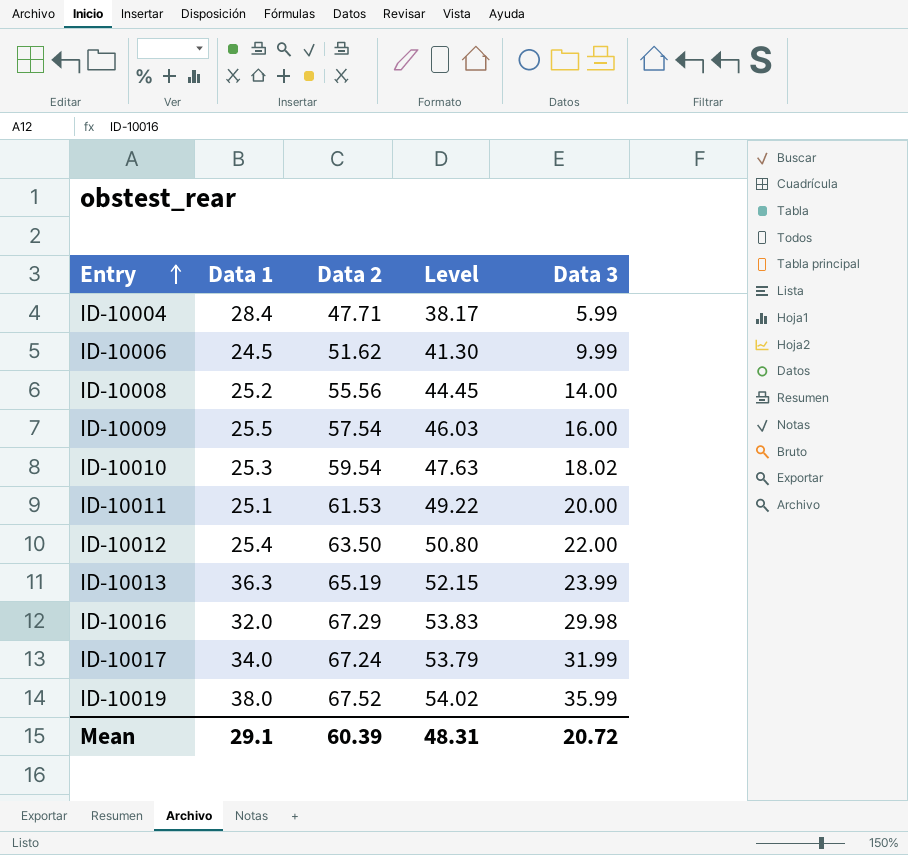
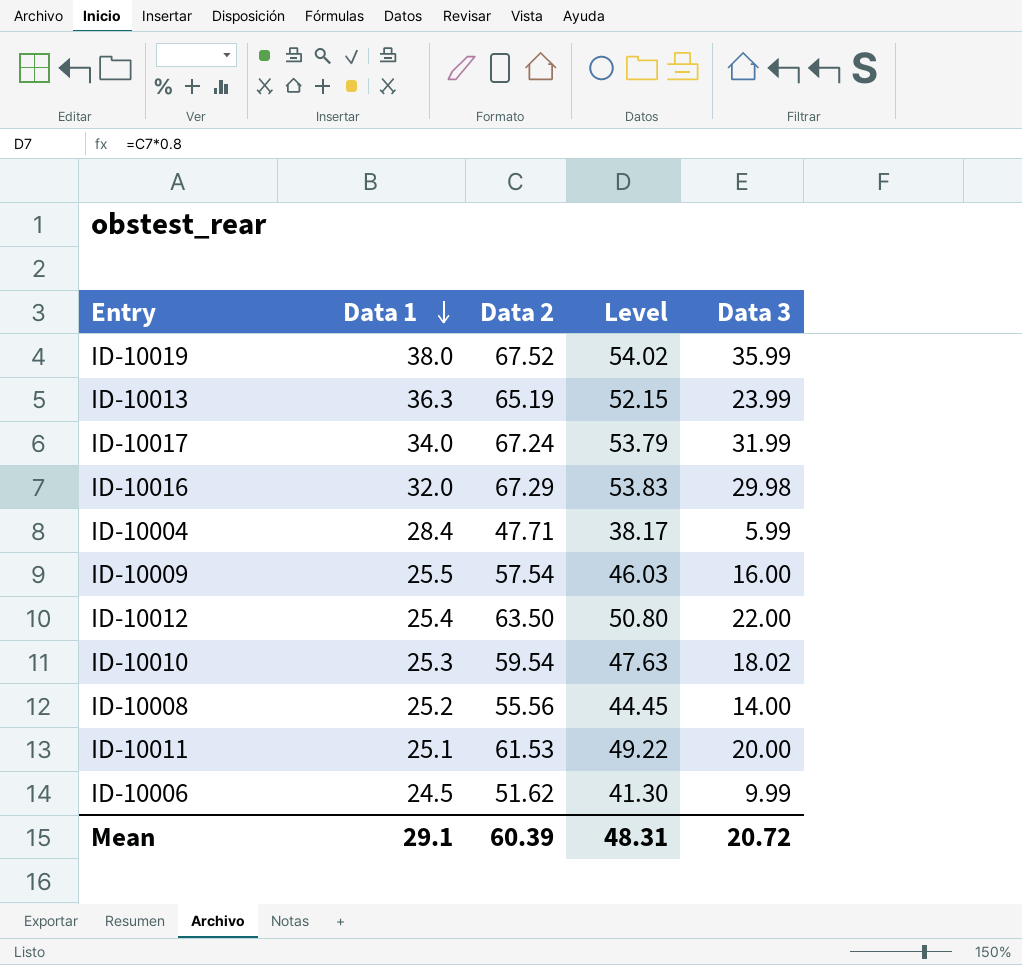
row order: Entry ascending -> Data 1 descending

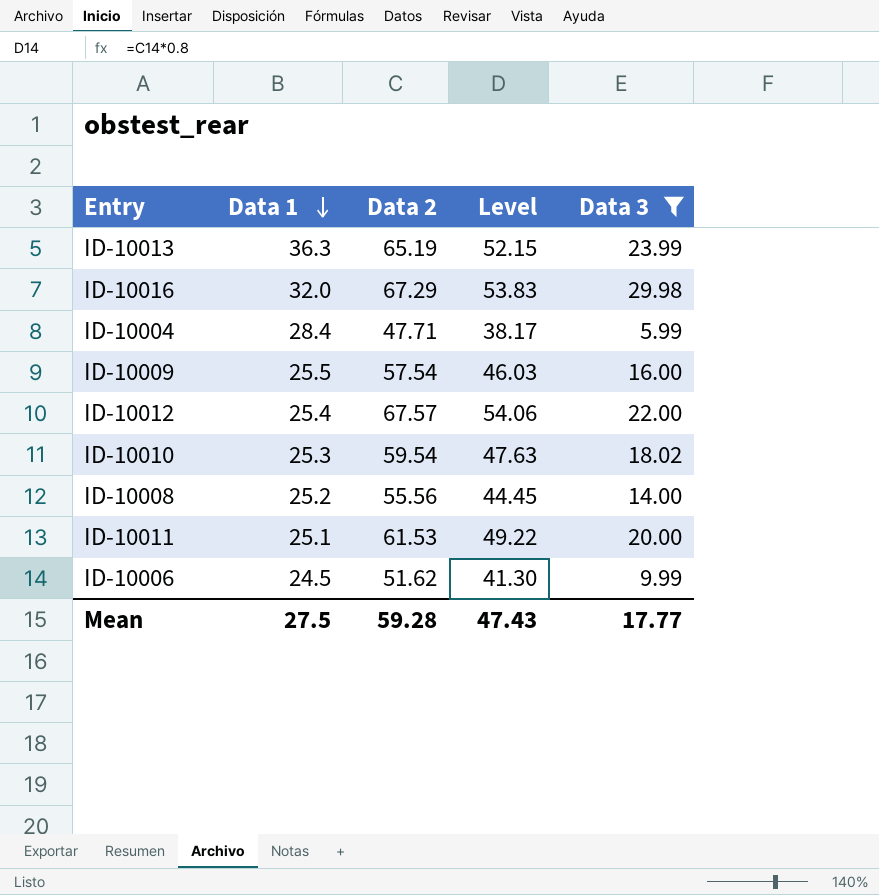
filter: none -> Data 3 <= 29.98
ID-10012 | Data 2: 63.50 -> 67.57
ID-10012 | Level: 50.80 -> 54.06
Mean | Data 1: 29.1 -> 27.5
Mean | Data 2: 60.39 -> 59.28
Mean | Level: 48.31 -> 47.43
Mean | Data 3: 20.72 -> 17.77

